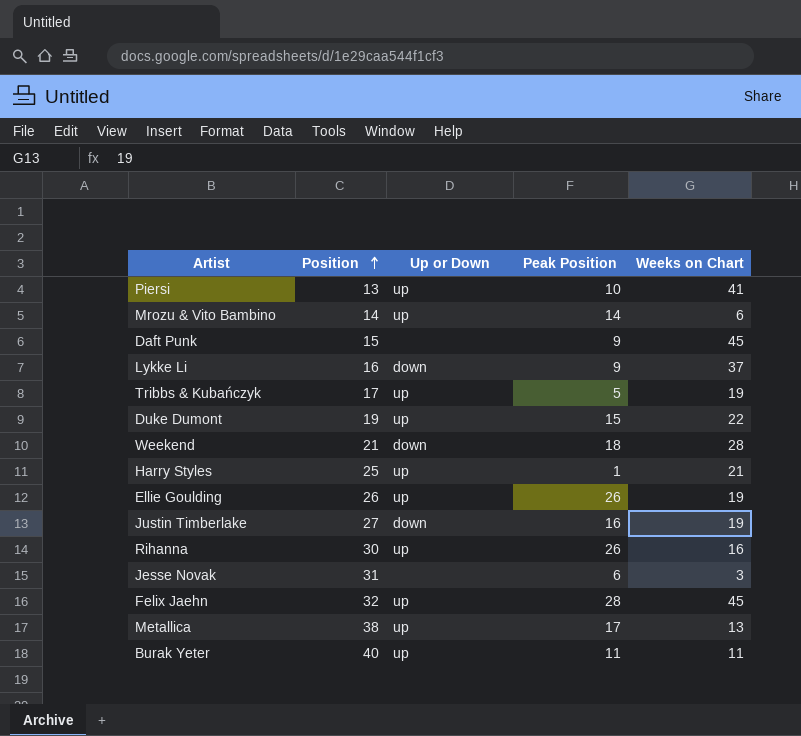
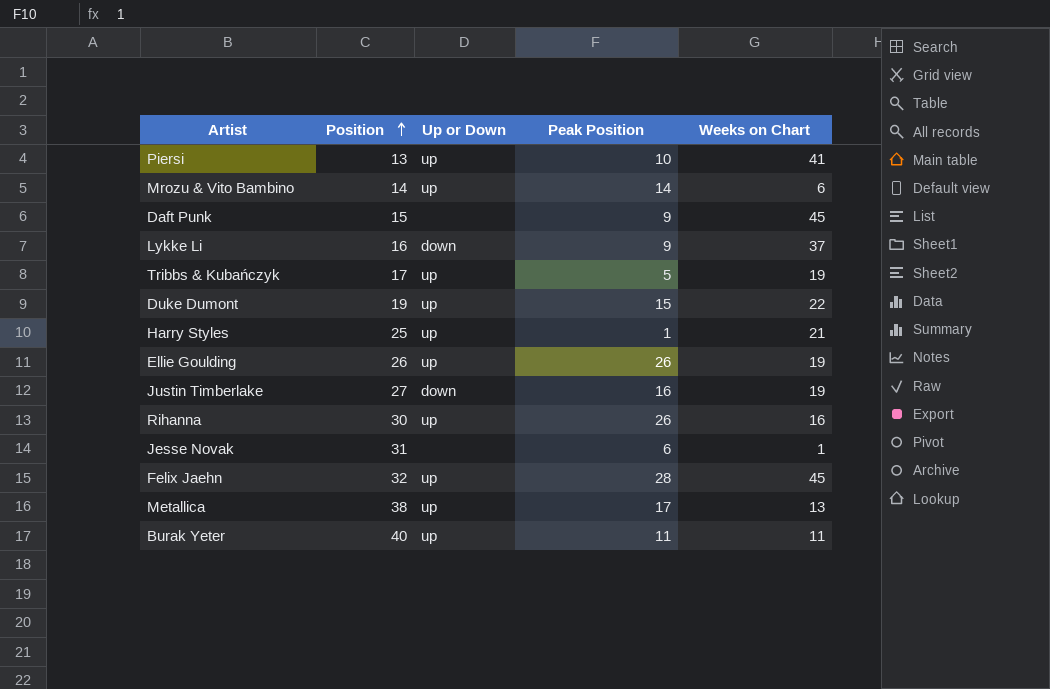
row Weekend: 21 | down | 18 | 28 -> none
Jesse Novak | Weeks on Chart: 3 -> 1

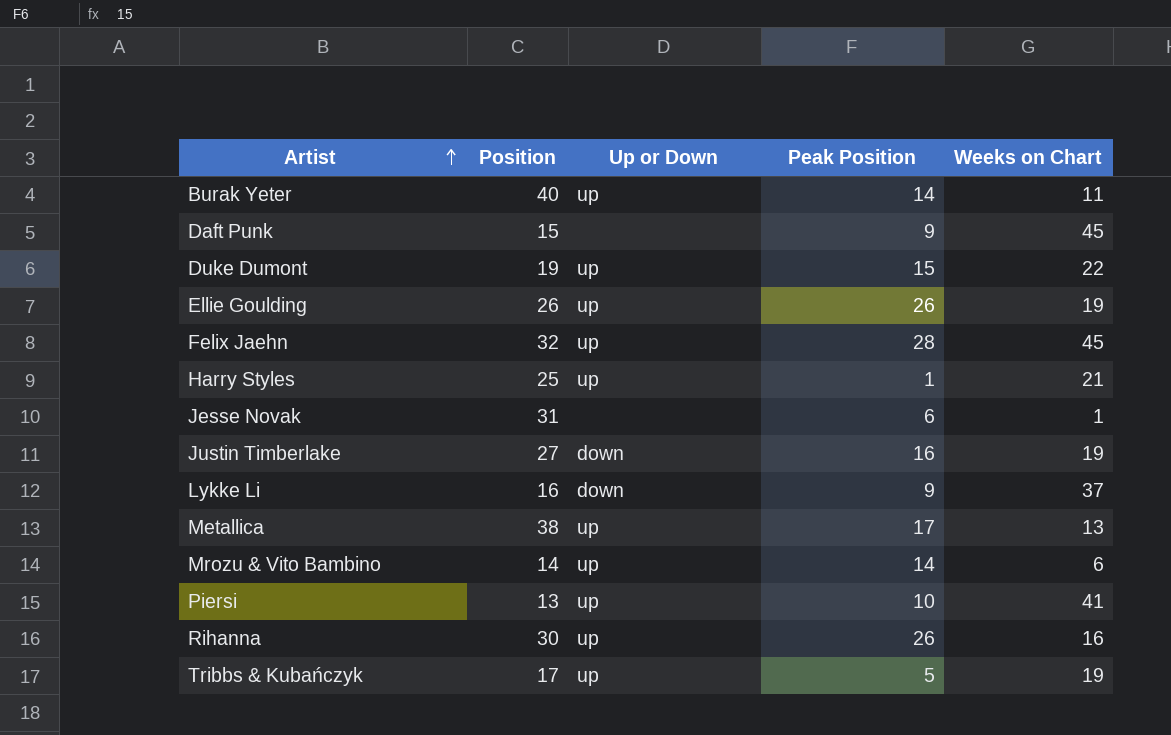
row order: Position ascending -> Artist ascending
Burak Yeter | Peak Position: 11 -> 14

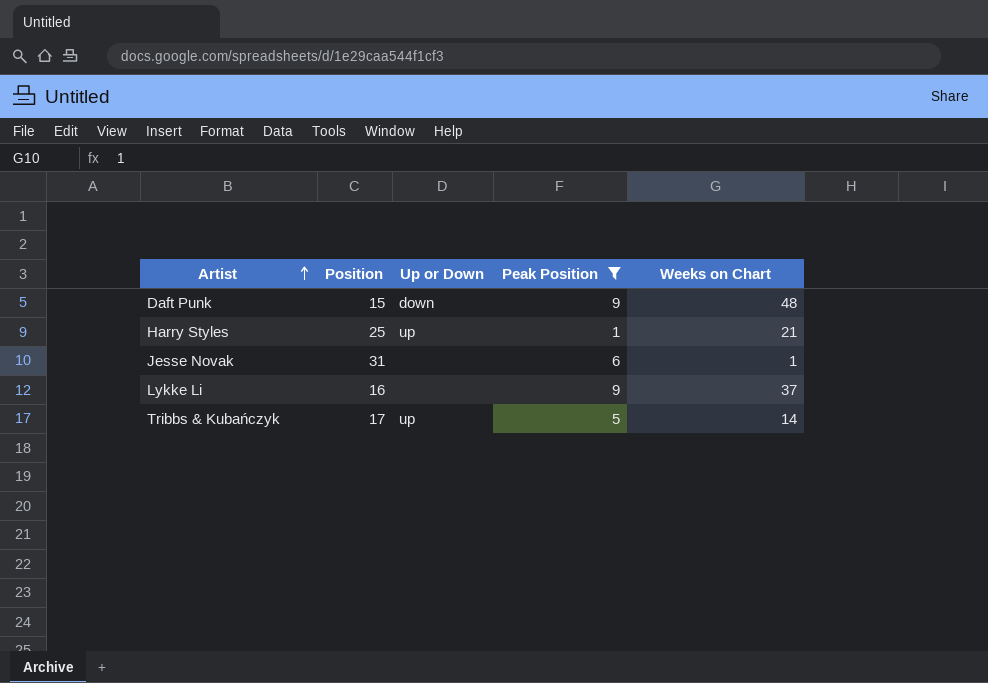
filter: none -> Peak Position <= 9
Daft Punk | Up or Down: none -> down
Daft Punk | Weeks on Chart: 45 -> 48
Lykke Li | Up or Down: down -> none
Tribbs & Kubańczyk | Weeks on Chart: 19 -> 14

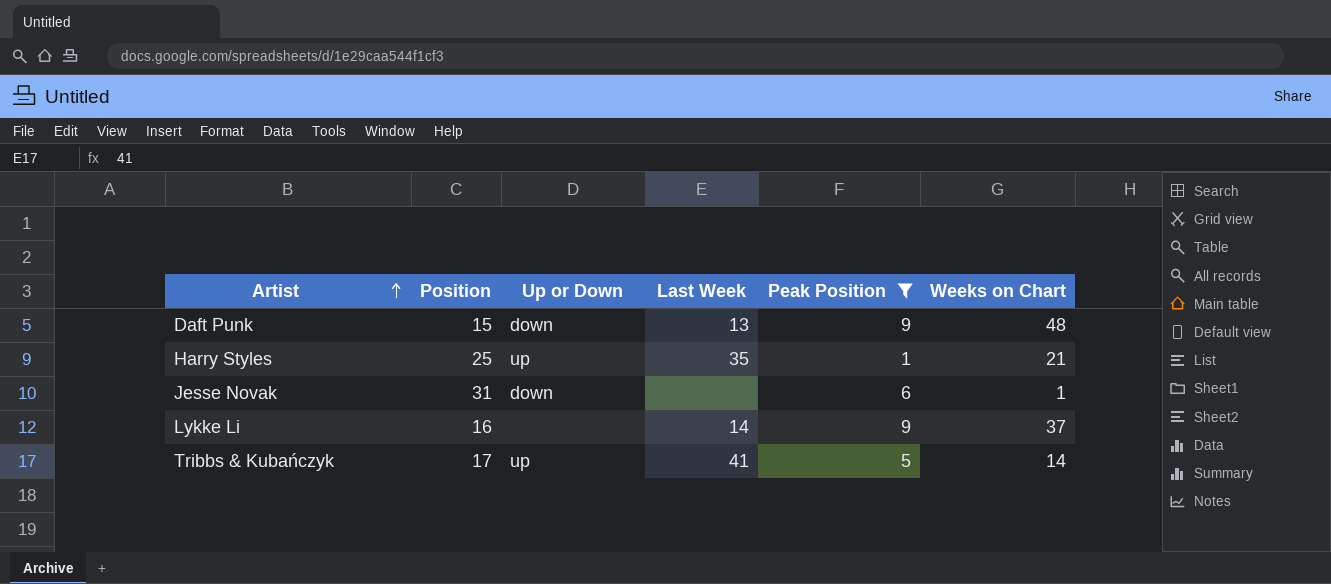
column Last Week | position: none -> 4
Jesse Novak | Up or Down: none -> down

